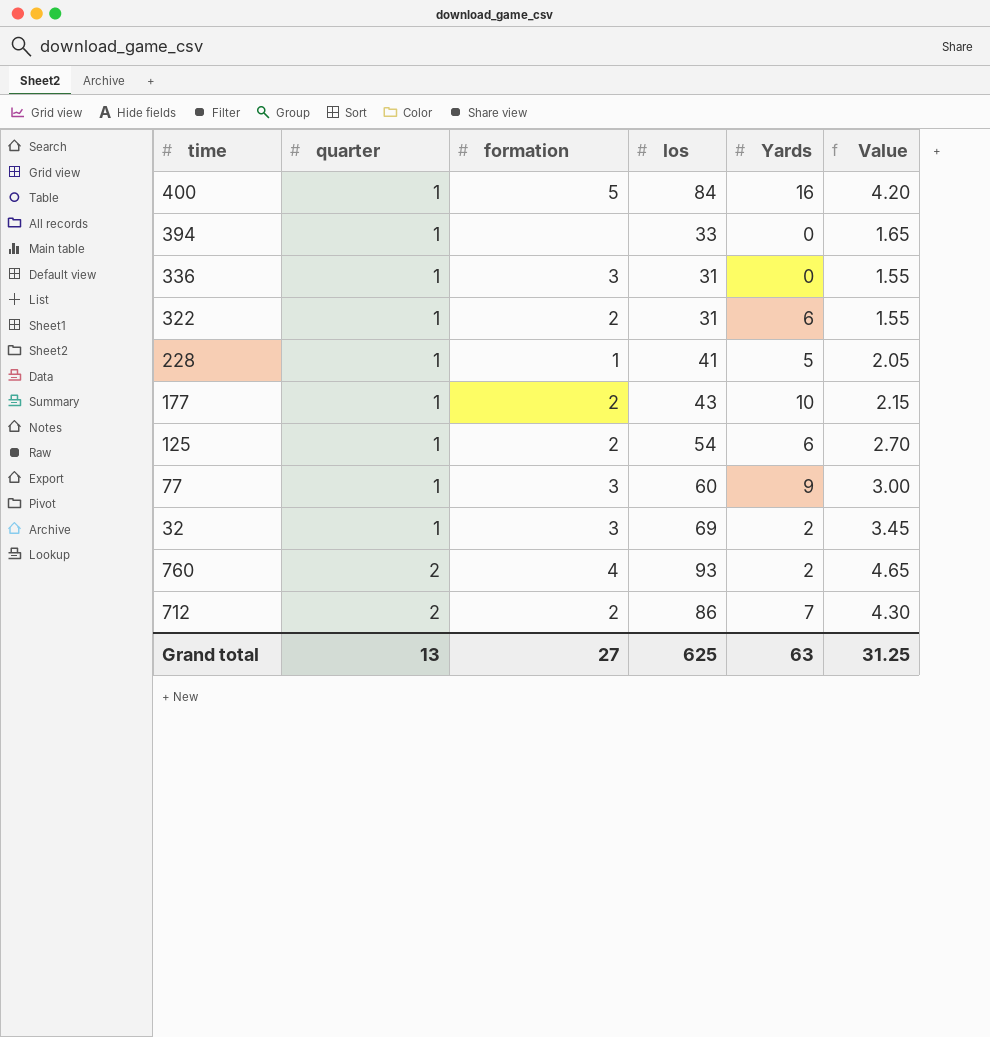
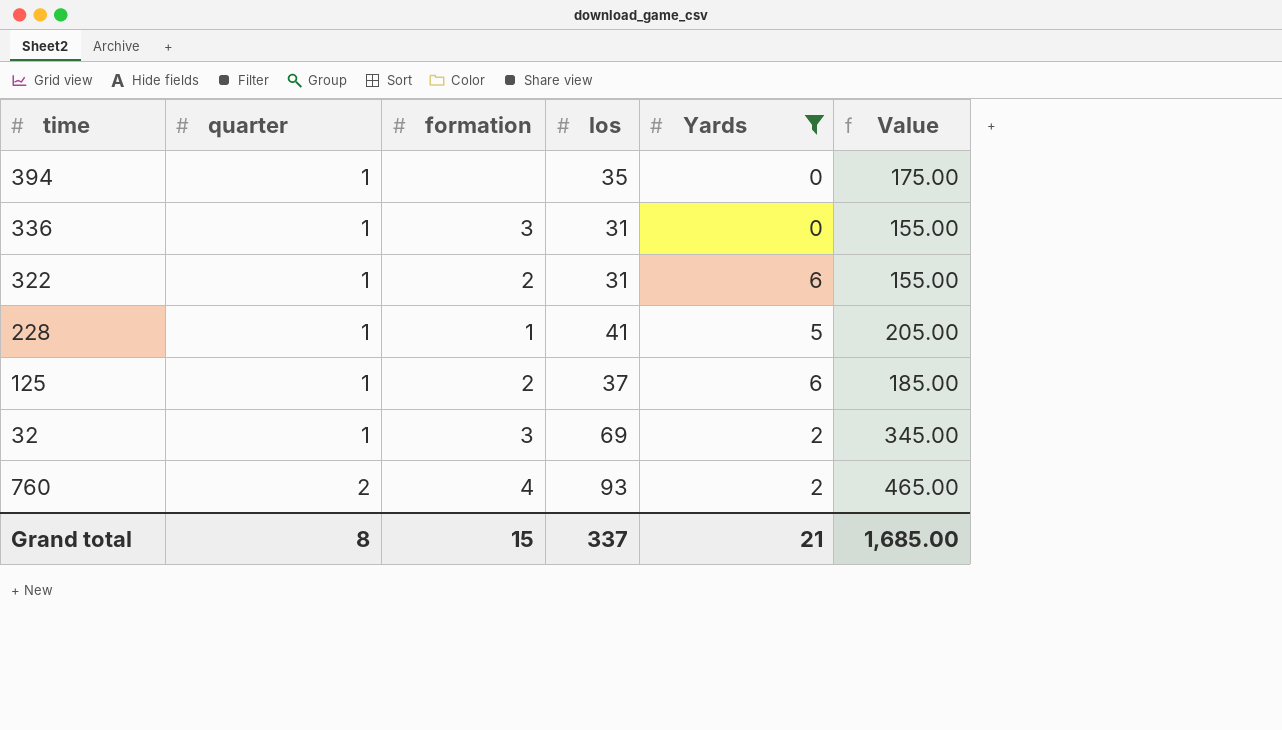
filter: none -> Yards <= 6
column Value | formula: [los] * 0.05 -> [los] * 5
394 | los: 33 -> 35
125 | los: 54 -> 37
Grand total | quarter: 13 -> 8
Grand total | formation: 27 -> 15
Grand total | los: 625 -> 337
Grand total | Yards: 63 -> 21
Grand total | Value: 31.25 -> 1,685.00

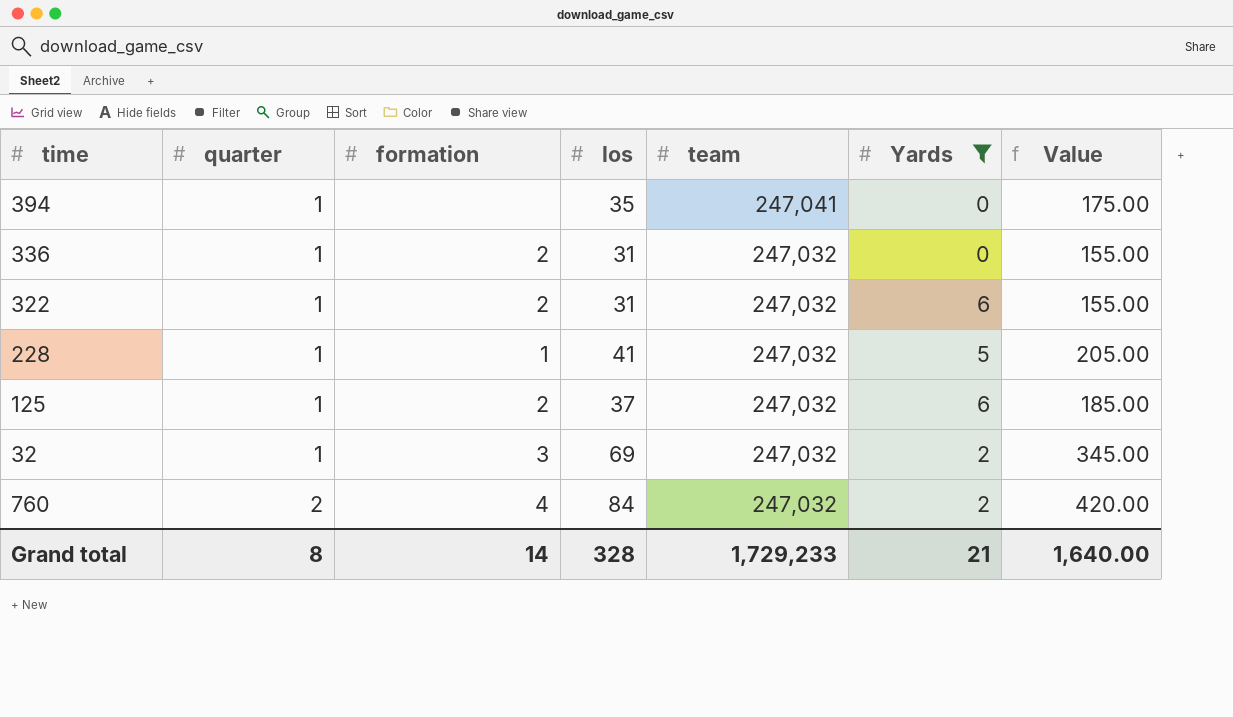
column team | position: none -> 5
336 | formation: 3 -> 2
760 | los: 93 -> 84
760 | Value: 465.00 -> 420.00
Grand total | formation: 15 -> 14
Grand total | los: 337 -> 328
Grand total | Value: 1,685.00 -> 1,640.00

